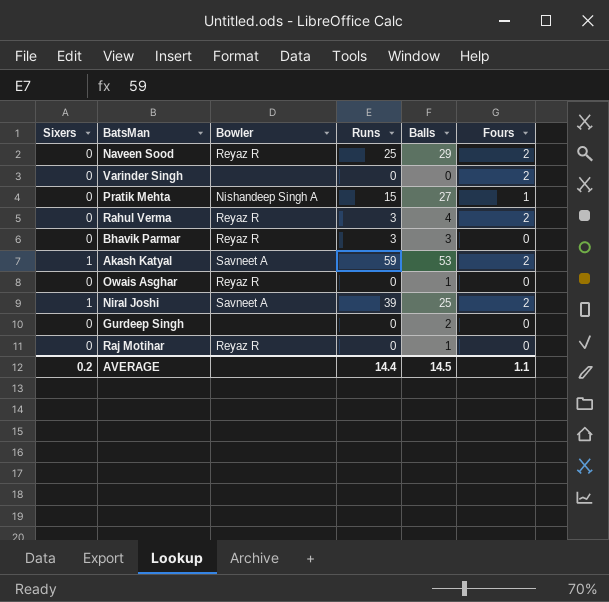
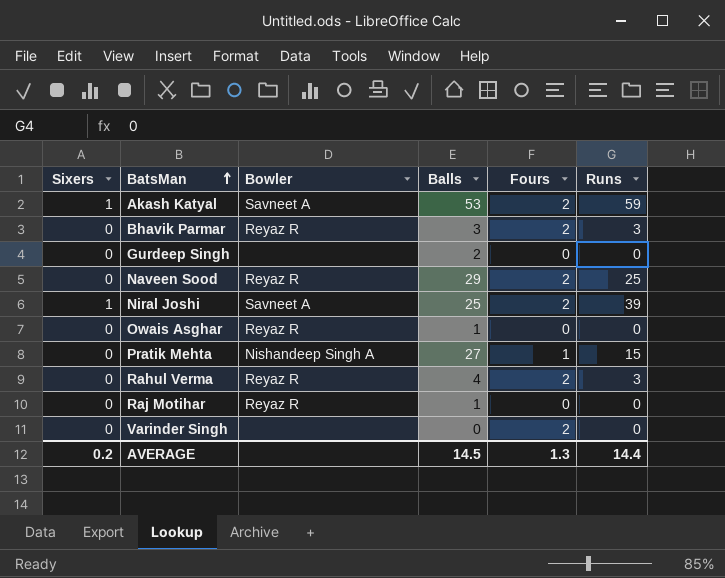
row order: none -> BatsMan ascending
column Runs | position: 4 -> 6
Bhavik Parmar | Fours: 0 -> 2
AVERAGE | Fours: 1.1 -> 1.3

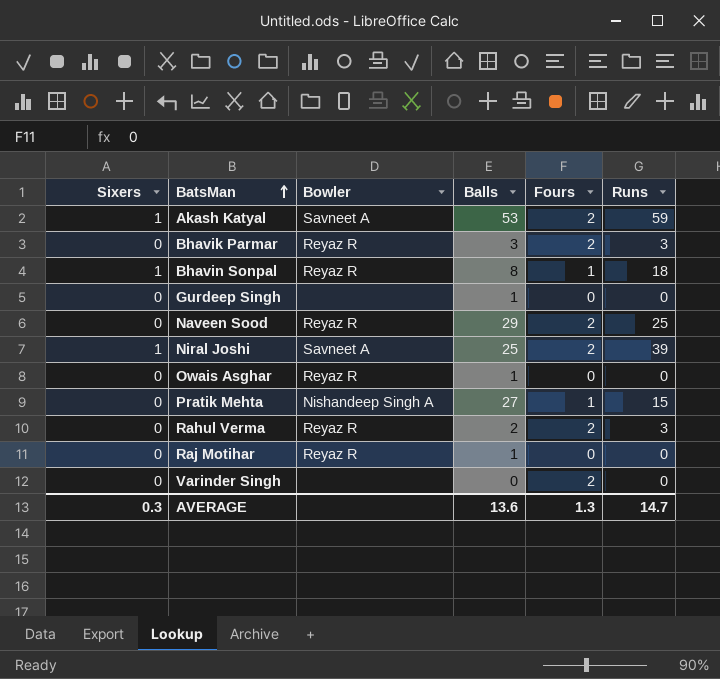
row Bhavin Sonpal: none -> 1 | Reyaz R | 8 | 1 | 18
Gurdeep Singh | Balls: 2 -> 1
Rahul Verma | Balls: 4 -> 2
AVERAGE | Sixers: 0.2 -> 0.3
AVERAGE | Balls: 14.5 -> 13.6
AVERAGE | Runs: 14.4 -> 14.7

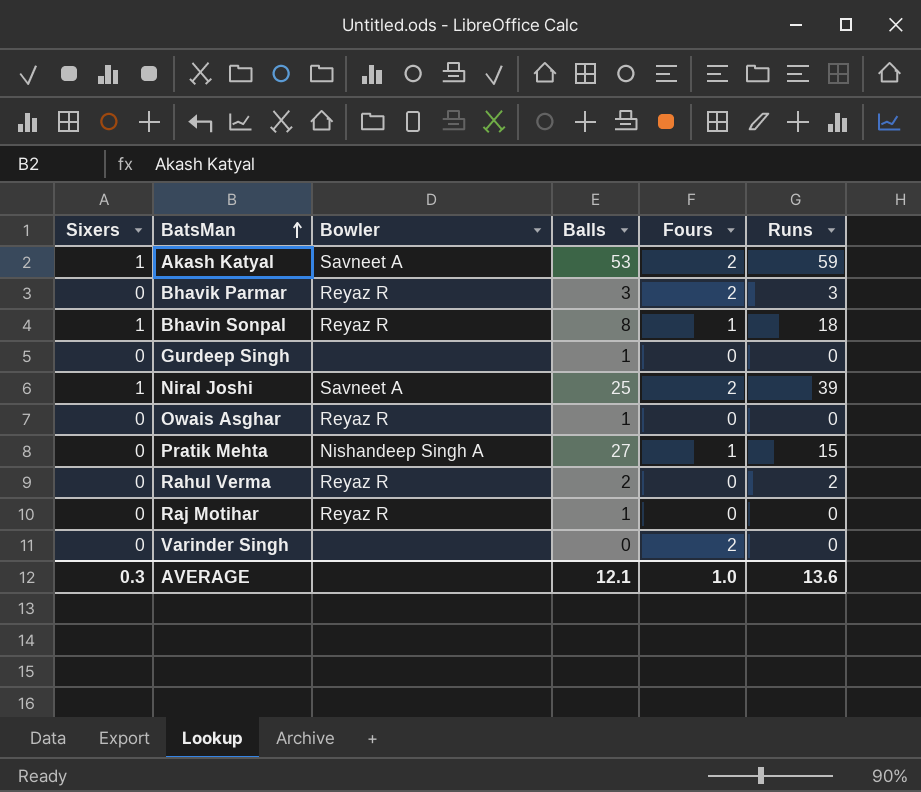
row Naveen Sood: 0 | Reyaz R | 29 | 2 | 25 -> none
Rahul Verma | Fours: 2 -> 0
Rahul Verma | Runs: 3 -> 2
AVERAGE | Balls: 13.6 -> 12.1
AVERAGE | Fours: 1.3 -> 1.0
AVERAGE | Runs: 14.7 -> 13.6

